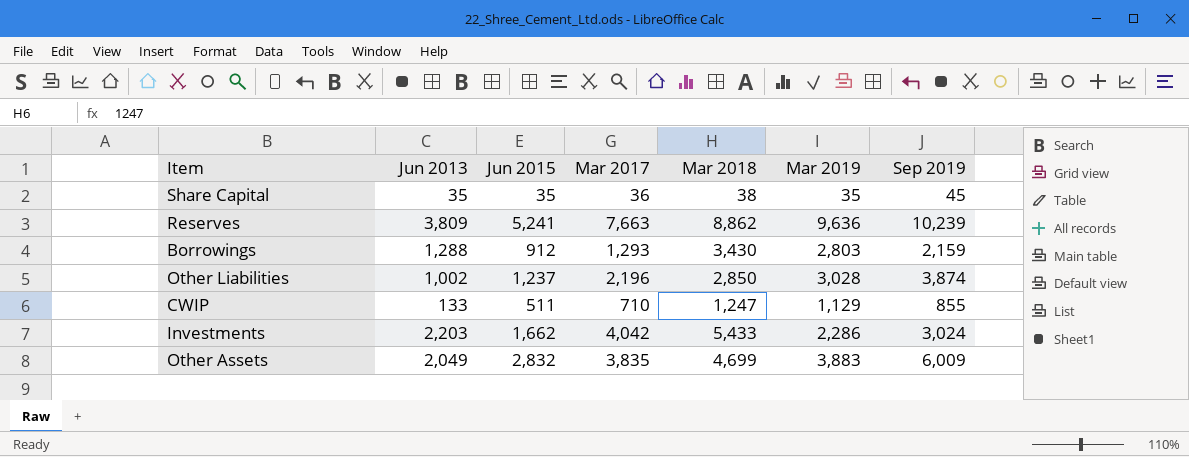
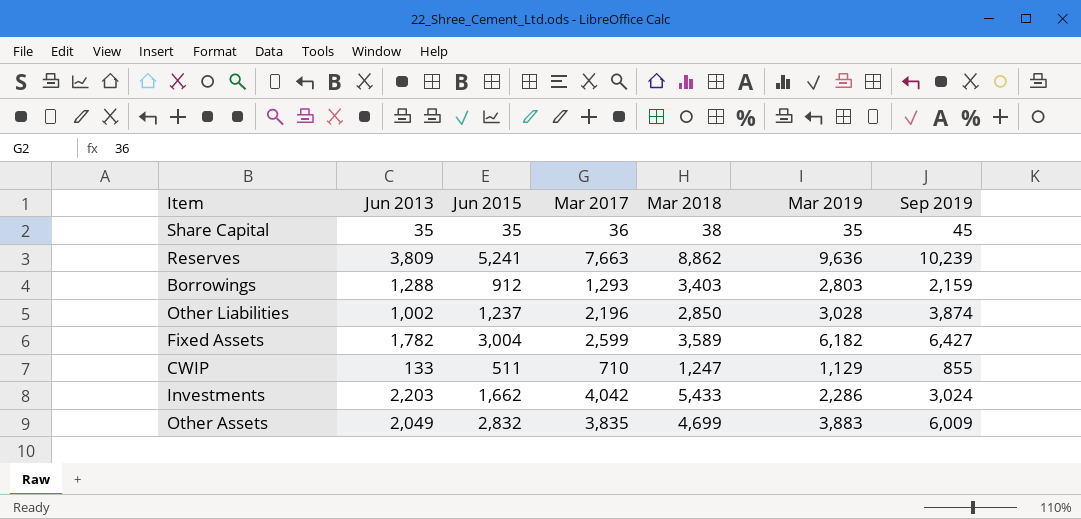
Borrowings | Mar 2018: 3,430 -> 3,403
row Fixed Assets: none -> 1,782 | 3,004 | 2,599 | 3,589 | 6,182 | 6,427

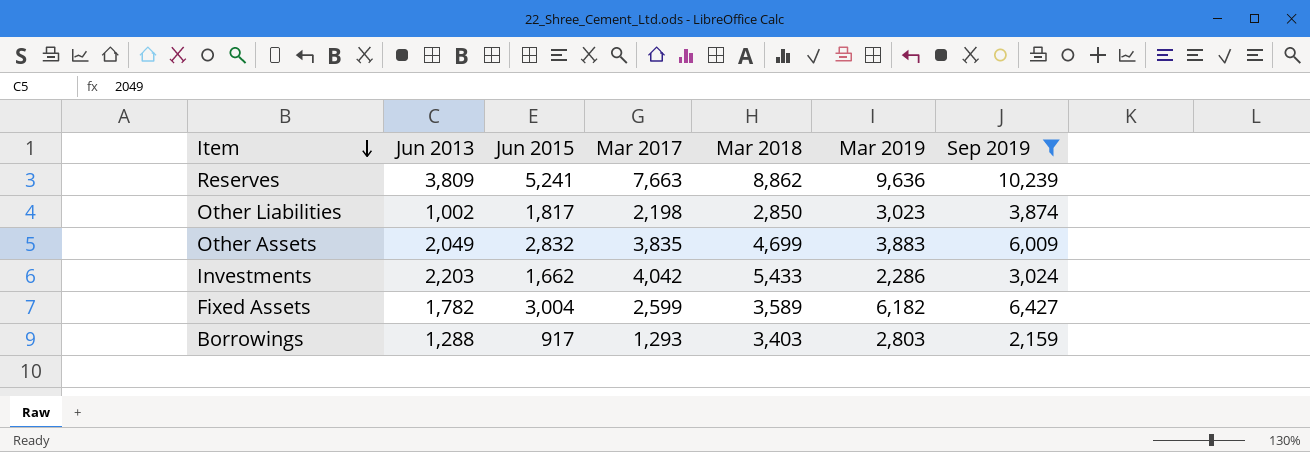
filter: none -> Sep 2019 >= 2,159
row order: none -> Item descending
Other Liabilities | Jun 2015: 1,237 -> 1,817
Other Liabilities | Mar 2017: 2,196 -> 2,198
Other Liabilities | Mar 2019: 3,028 -> 3,023
Borrowings | Jun 2015: 912 -> 917

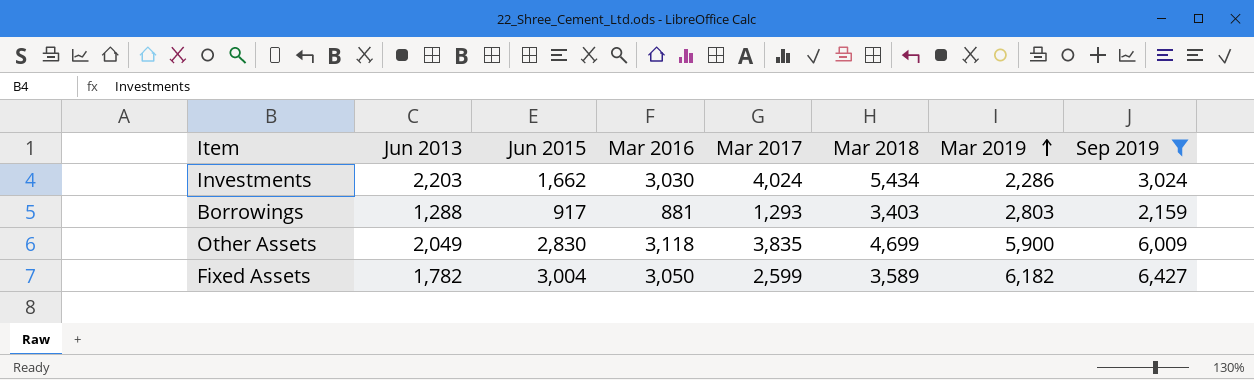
row order: Item descending -> Mar 2019 ascending
column Mar 2016 | position: none -> 4
row Reserves: 3,809 | 5,241 | 7,663 | 8,862 | 9,636 | 10,239 -> none
row Other Liabilities: 1,002 | 1,817 | 2,198 | 2,850 | 3,023 | 3,874 -> none
Investments | Mar 2017: 4,042 -> 4,024
Investments | Mar 2018: 5,433 -> 5,434
Other Assets | Jun 2015: 2,832 -> 2,830
Other Assets | Mar 2019: 3,883 -> 5,900

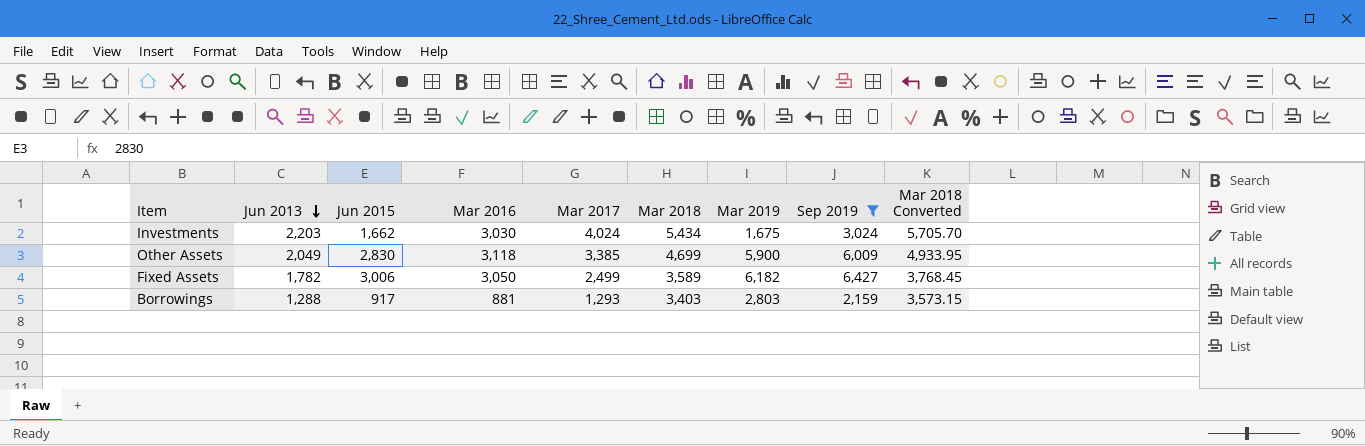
row order: Mar 2019 ascending -> Jun 2013 descending
column Mar 2018 Converted | formula: none -> [Mar 2018] * 1.05
Investments | Mar 2019: 2,286 -> 1,675
Other Assets | Mar 2017: 3,835 -> 3,385
Fixed Assets | Jun 2015: 3,004 -> 3,006
Fixed Assets | Mar 2017: 2,599 -> 2,499

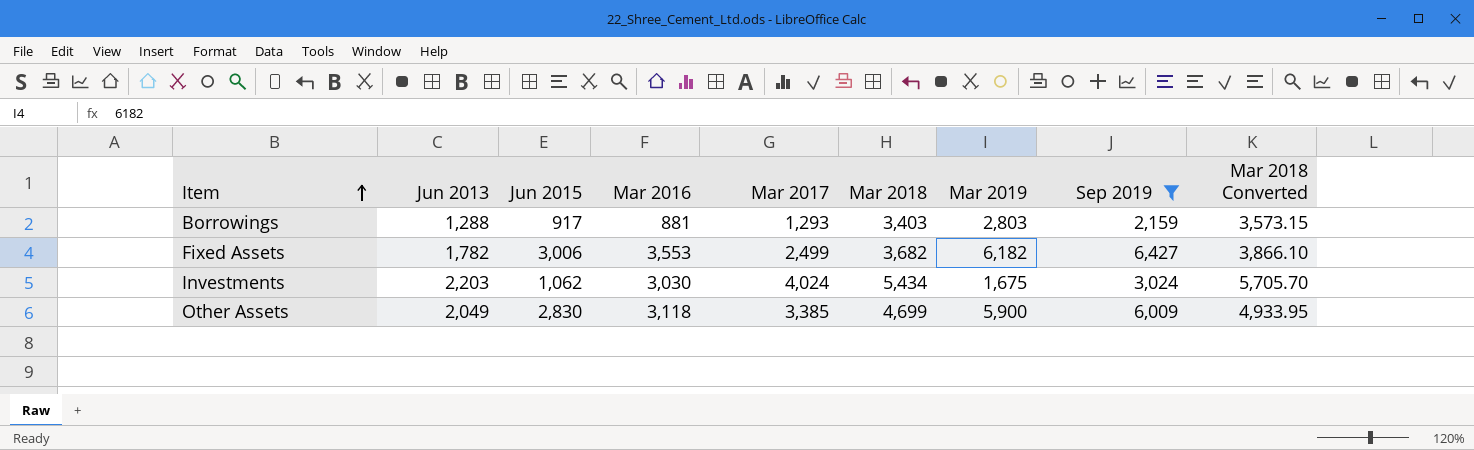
row order: Jun 2013 descending -> Item ascending
Fixed Assets | Mar 2016: 3,050 -> 3,553
Fixed Assets | Mar 2018: 3,589 -> 3,682
Fixed Assets | Mar 2018 Converted: 3,768.45 -> 3,866.10
Investments | Jun 2015: 1,662 -> 1,062

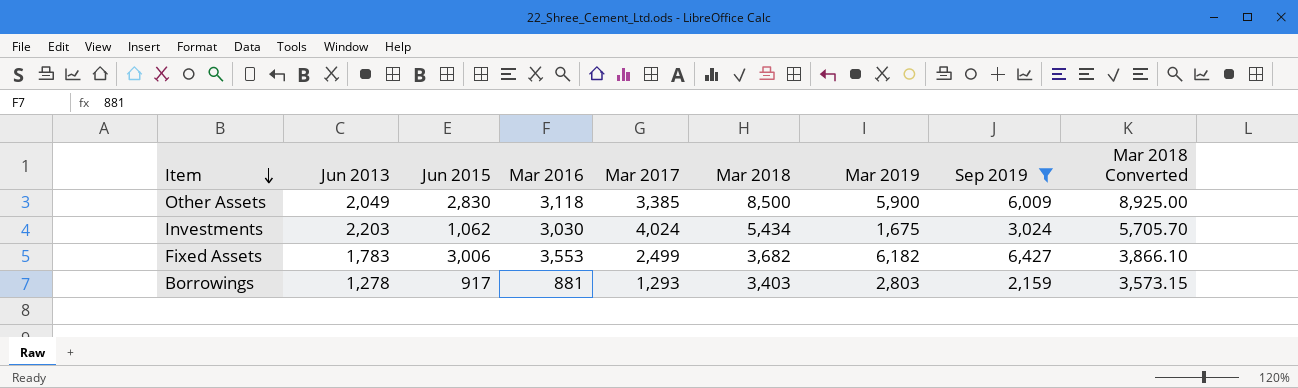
row order: Item ascending -> Item descending
Other Assets | Mar 2018: 4,699 -> 8,500
Other Assets | Mar 2018 Converted: 4,933.95 -> 8,925.00
Fixed Assets | Jun 2013: 1,782 -> 1,783
Borrowings | Jun 2013: 1,288 -> 1,278

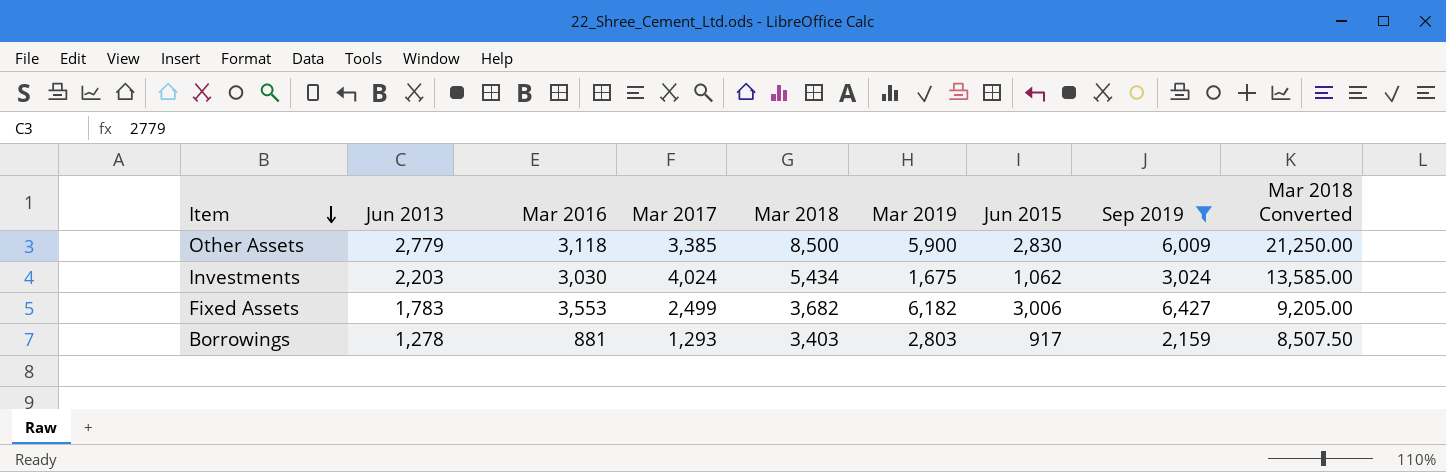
column Jun 2015 | position: 3 -> 7
column Mar 2018 Converted | formula: [Mar 2018] * 1.05 -> [Mar 2018] * 2.5
Other Assets | Jun 2013: 2,049 -> 2,779

